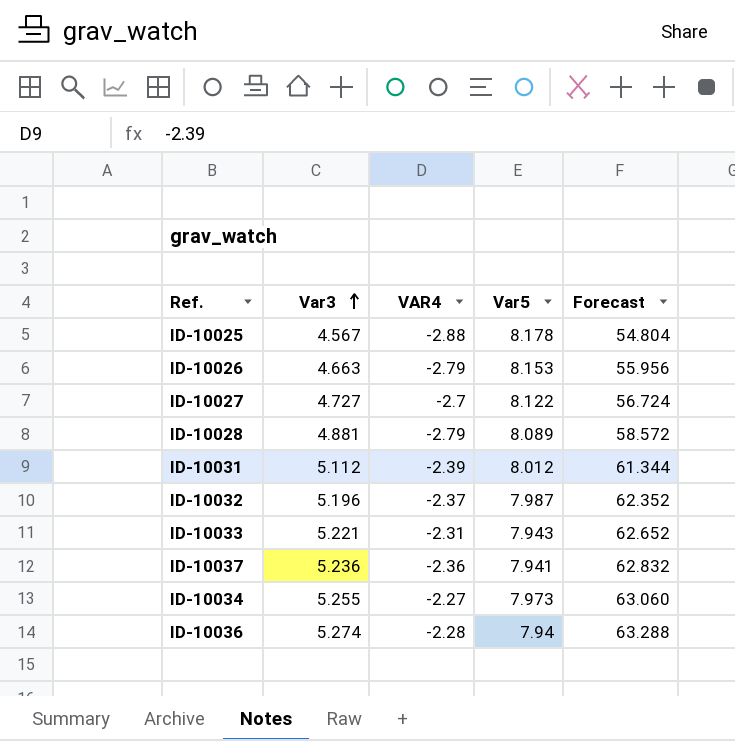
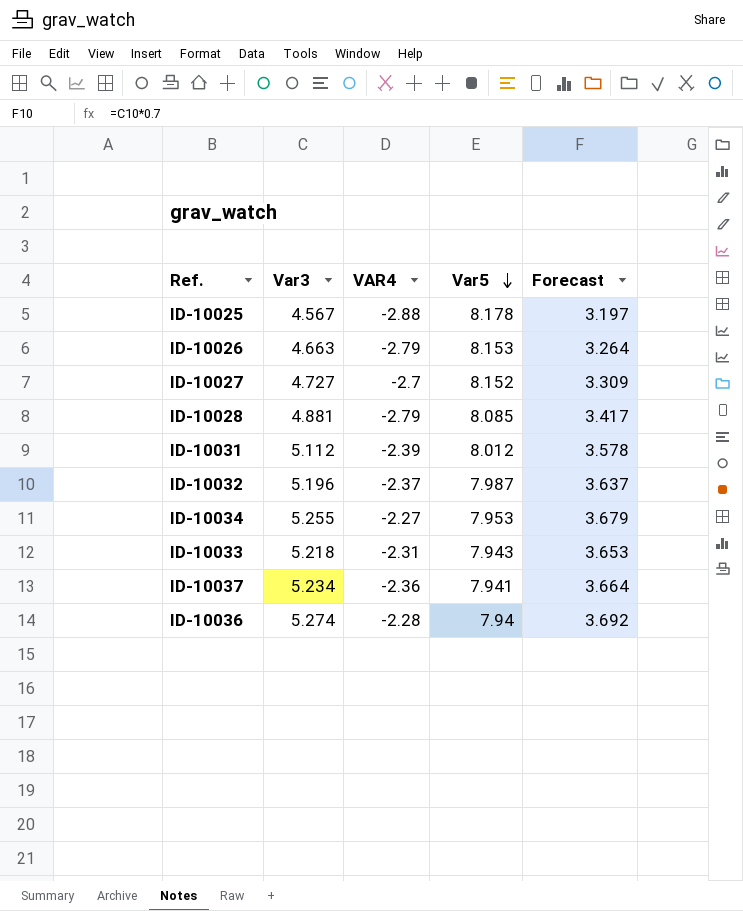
row order: Var3 ascending -> Var5 descending
column Forecast | formula: [Var3] * 12 -> [Var3] * 0.7
ID-10027 | Var5: 8.122 -> 8.152
ID-10028 | Var5: 8.089 -> 8.085
ID-10034 | Var5: 7.973 -> 7.953
ID-10033 | Var3: 5.221 -> 5.218
ID-10037 | Var3: 5.236 -> 5.234

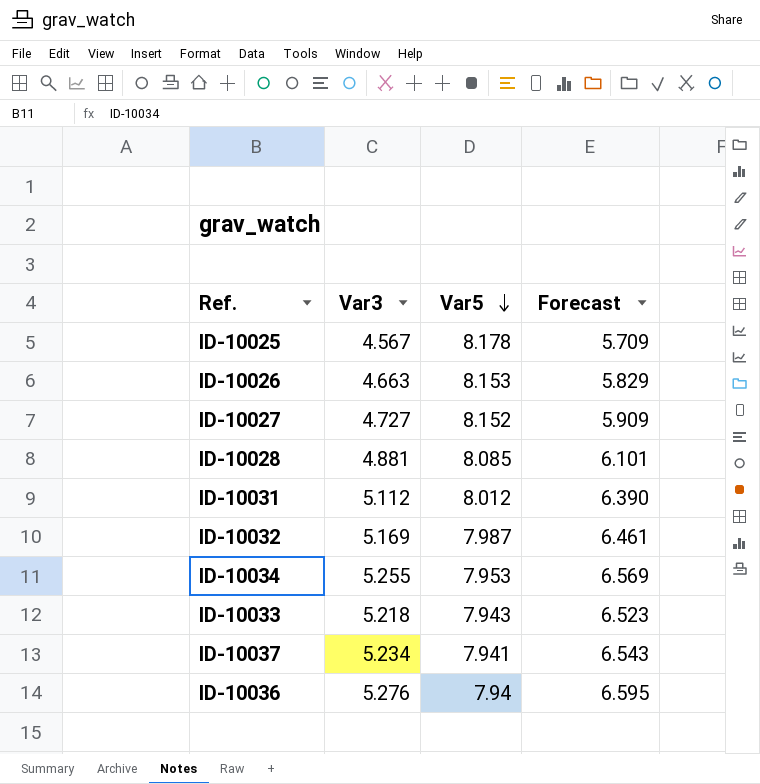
column VAR4 | position: 3 -> none
column Forecast | formula: [Var3] * 0.7 -> [Var3] * 1.25
ID-10032 | Var3: 5.196 -> 5.169
ID-10036 | Var3: 5.274 -> 5.276

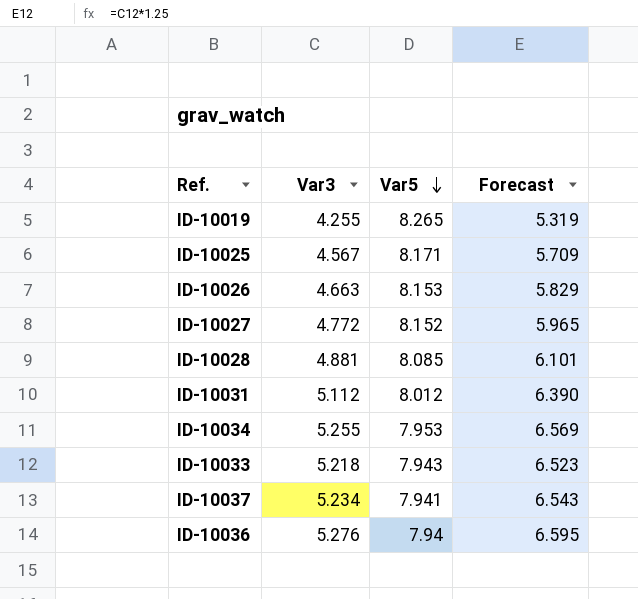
row ID-10032: 5.169 | 7.987 | 6.461 -> none
row ID-10019: none -> 4.255 | 8.265 | 5.319
ID-10025 | Var5: 8.178 -> 8.171
ID-10027 | Var3: 4.727 -> 4.772
ID-10027 | Forecast: 5.909 -> 5.965

